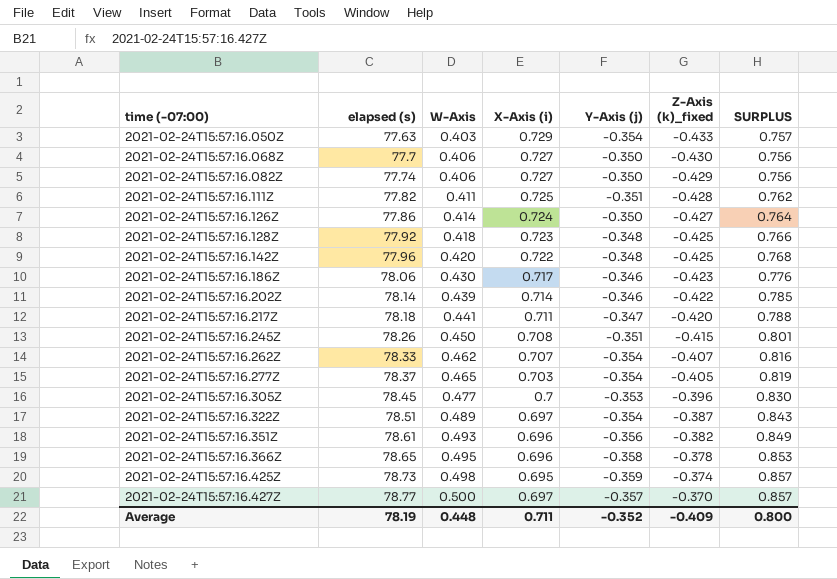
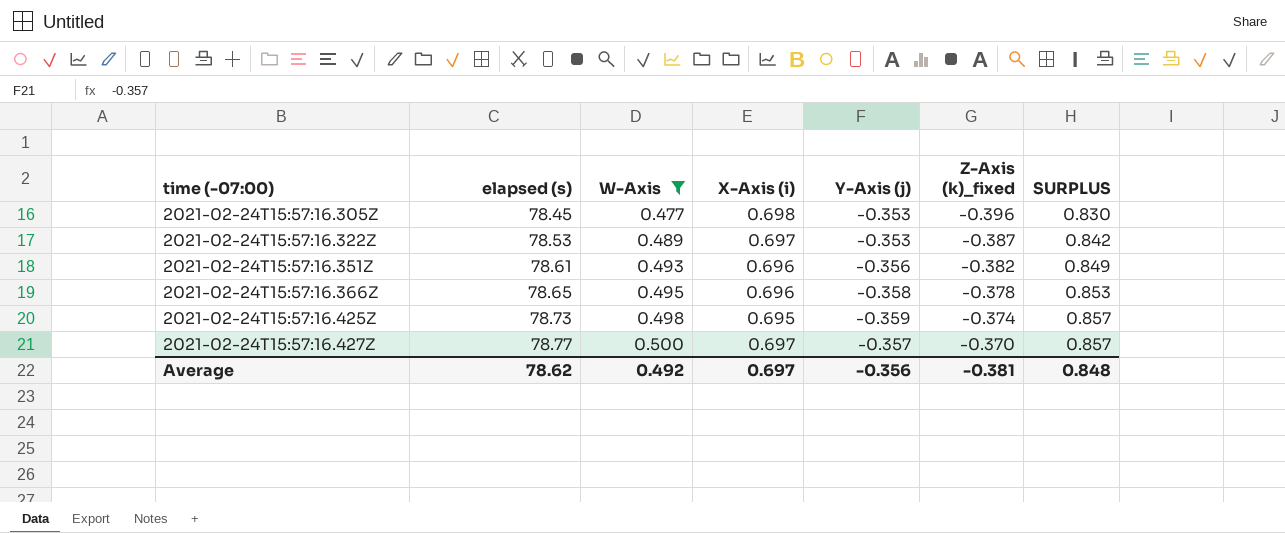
filter: none -> W-Axis >= 0.477
2021-02-24T15:57:16.305Z | X-Axis (i): 0.7 -> 0.698
2021-02-24T15:57:16.322Z | elapsed (s): 78.51 -> 78.53
2021-02-24T15:57:16.322Z | Y-Axis (j): -0.354 -> -0.353
2021-02-24T15:57:16.322Z | SURPLUS: 0.843 -> 0.842
Average | elapsed (s): 78.19 -> 78.62
Average | W-Axis: 0.448 -> 0.492
Average | X-Axis (i): 0.711 -> 0.697
Average | Y-Axis (j): -0.352 -> -0.356
Average | Z-Axis (k)_fixed: -0.409 -> -0.381
Average | SURPLUS: 0.800 -> 0.848

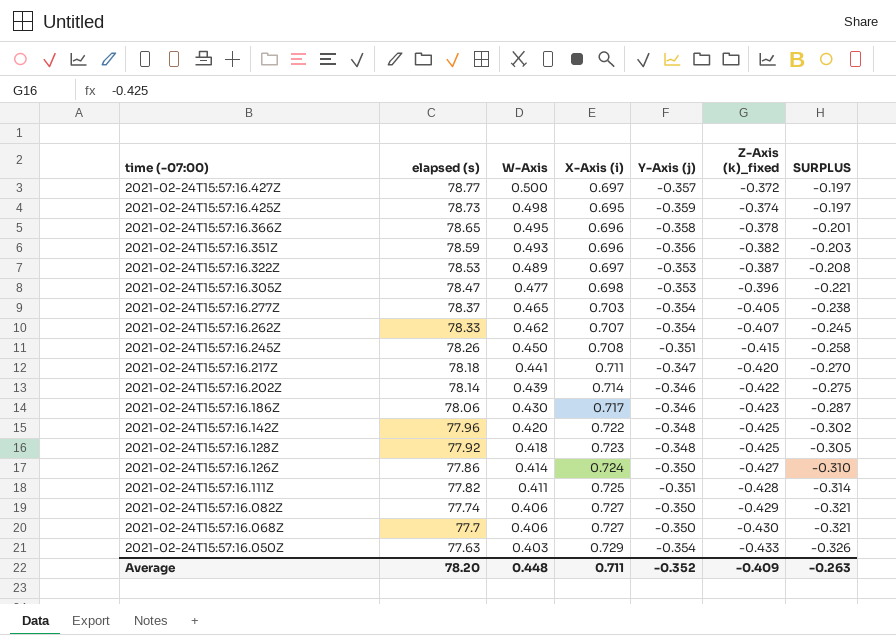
filter: W-Axis >= 0.477 -> none
row order: time (-07:00) ascending -> time (-07:00) descending
column SURPLUS | formula: [W-Axis] - [Y-Axis (j)] -> [W-Axis] - [X-Axis (i)]
2021-02-24T15:57:16.427Z | Z-Axis (k)_fixed: -0.370 -> -0.372
2021-02-24T15:57:16.351Z | elapsed (s): 78.61 -> 78.59
2021-02-24T15:57:16.305Z | elapsed (s): 78.45 -> 78.47
Average | elapsed (s): 78.62 -> 78.20
Average | W-Axis: 0.492 -> 0.448
Average | X-Axis (i): 0.697 -> 0.711
Average | Y-Axis (j): -0.356 -> -0.352
Average | Z-Axis (k)_fixed: -0.381 -> -0.409
Average | SURPLUS: 0.848 -> -0.263

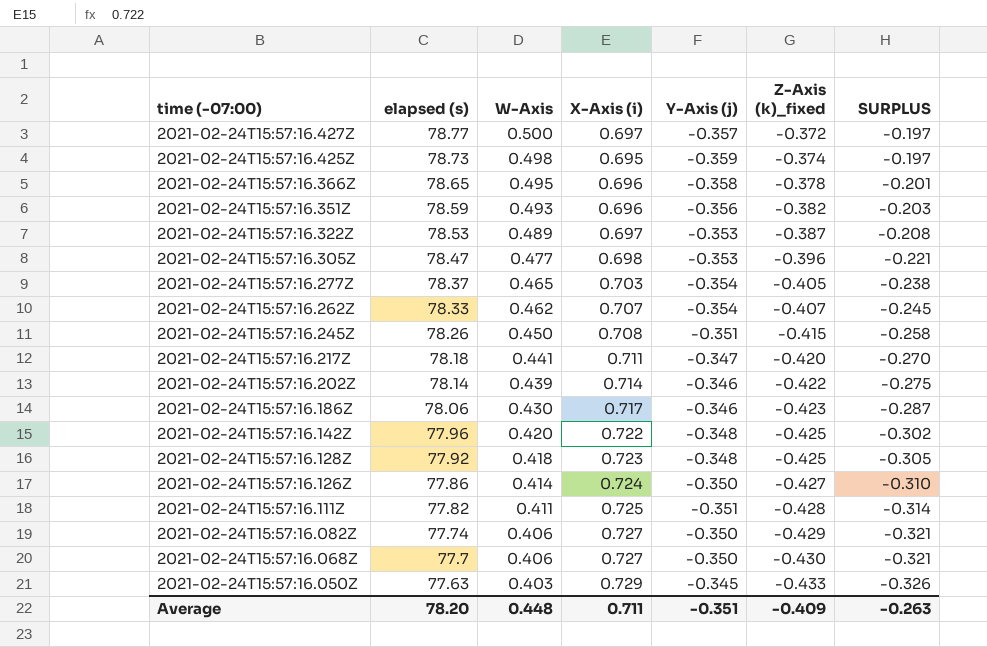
2021-02-24T15:57:16.050Z | Y-Axis (j): -0.354 -> -0.345
Average | Y-Axis (j): -0.352 -> -0.351

